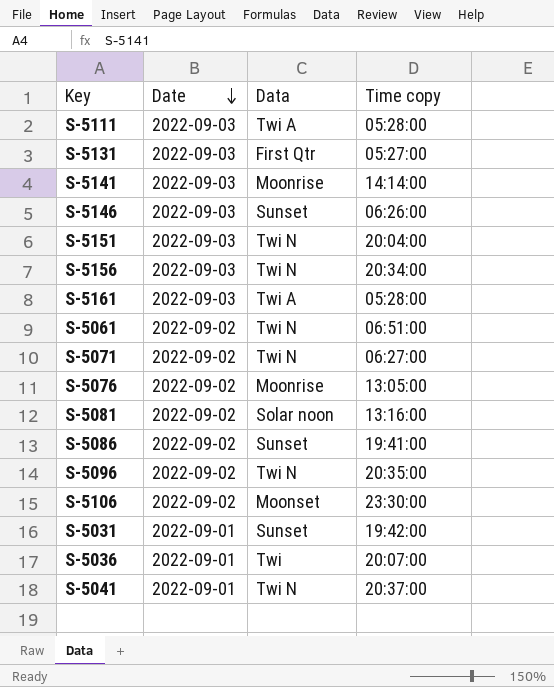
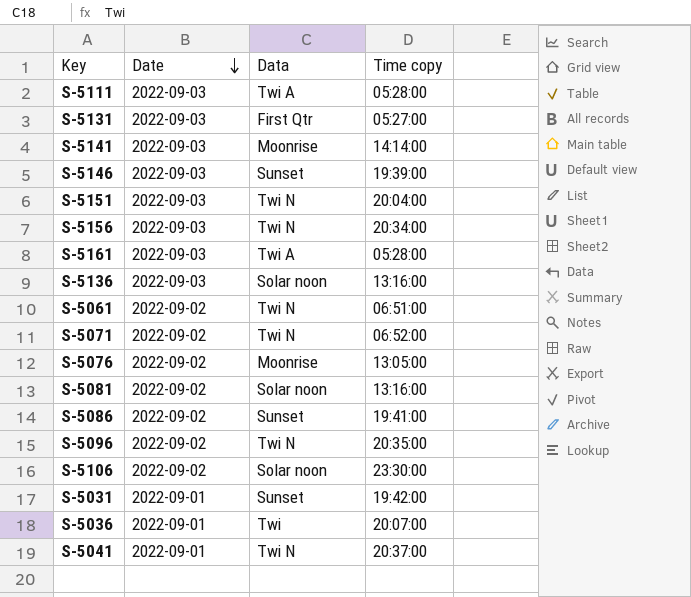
S-5146 | Time copy: 06:26:00 -> 19:39:00
row S-5136: none -> 2022-09-03 | Solar noon | 13:16:00
S-5071 | Time copy: 06:27:00 -> 06:52:00
S-5106 | Data: Moonset -> Solar noon

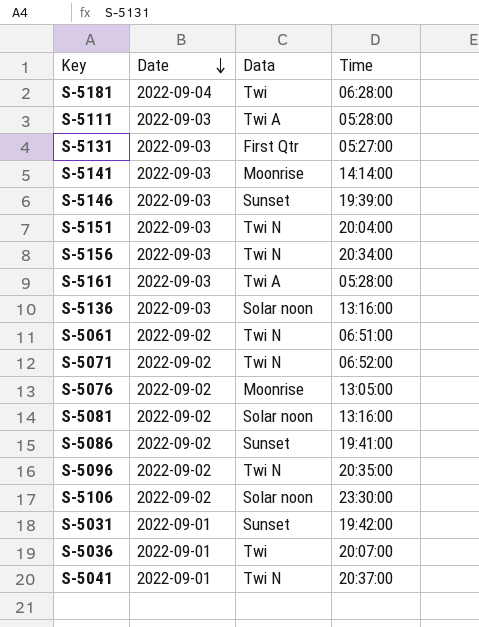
column name: Time copy -> Time
row S-5181: none -> 2022-09-04 | Twi | 06:28:00

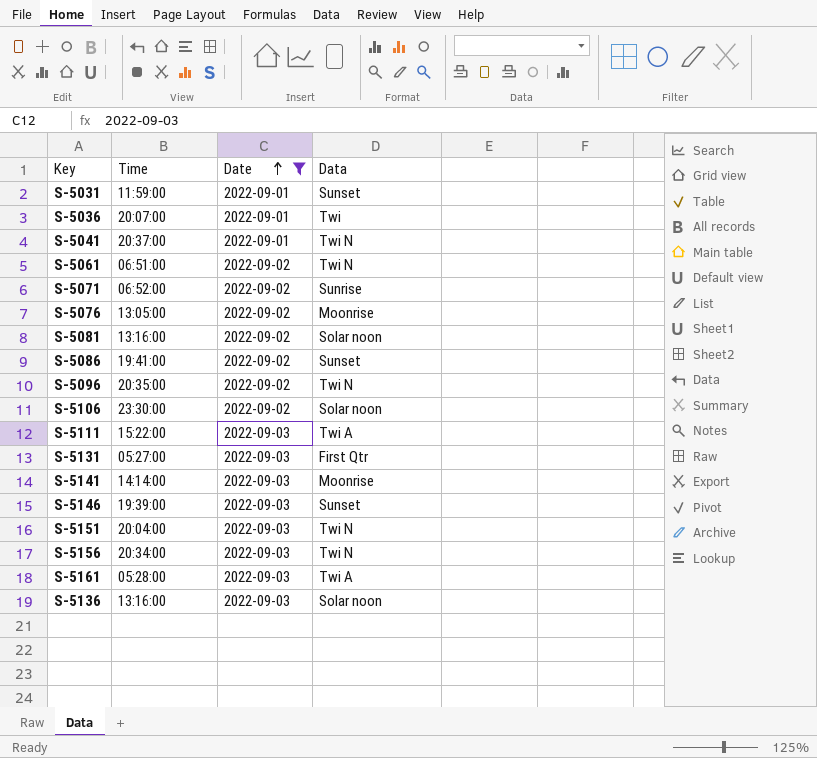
filter: none -> Date != 2022-09-04
row order: Date descending -> Date ascending
column Time | position: 4 -> 2
S-5031 | Time: 19:42:00 -> 11:59:00
S-5071 | Data: Twi N -> Sunrise
S-5111 | Time: 05:28:00 -> 15:22:00

